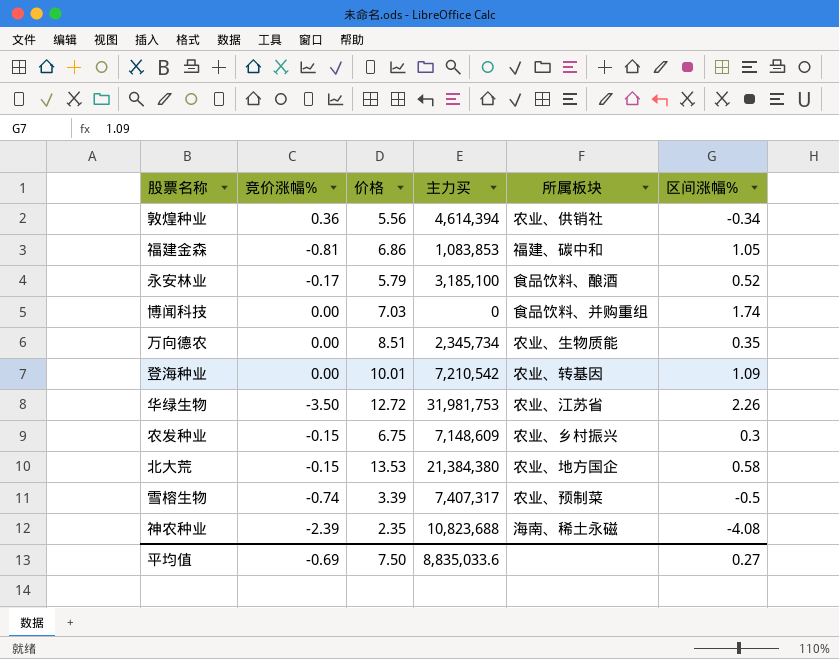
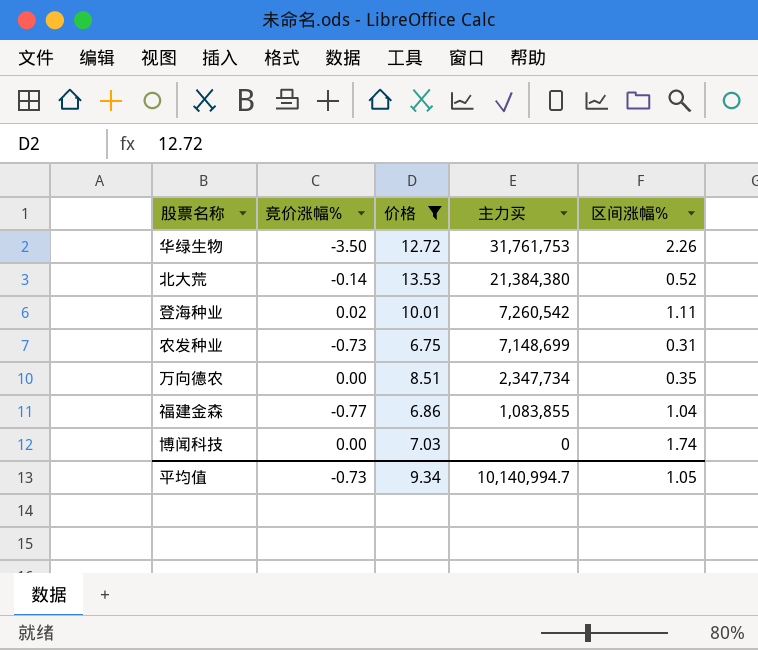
filter: none -> 价格 >= 6.75
row order: none -> 主力买 descending
column 所属板块 | position: 5 -> none
华绿生物 | 主力买: 31,981,753 -> 31,761,753
北大荒 | 竞价涨幅%: -0.15 -> -0.14
北大荒 | 区间涨幅%: 0.58 -> 0.52
登海种业 | 竞价涨幅%: 0.00 -> 0.02
登海种业 | 主力买: 7,210,542 -> 7,260,542
登海种业 | 区间涨幅%: 1.09 -> 1.11
农发种业 | 竞价涨幅%: -0.15 -> -0.73
农发种业 | 主力买: 7,148,609 -> 7,148,699
农发种业 | 区间涨幅%: 0.3 -> 0.31
万向德农 | 主力买: 2,345,734 -> 2,347,734
福建金森 | 竞价涨幅%: -0.81 -> -0.77
福建金森 | 主力买: 1,083,853 -> 1,083,855
福建金森 | 区间涨幅%: 1.05 -> 1.04
平均值 | 竞价涨幅%: -0.69 -> -0.73
平均值 | 价格: 7.50 -> 9.34
平均值 | 主力买: 8,835,033.6 -> 10,140,994.7
平均值 | 区间涨幅%: 0.27 -> 1.05

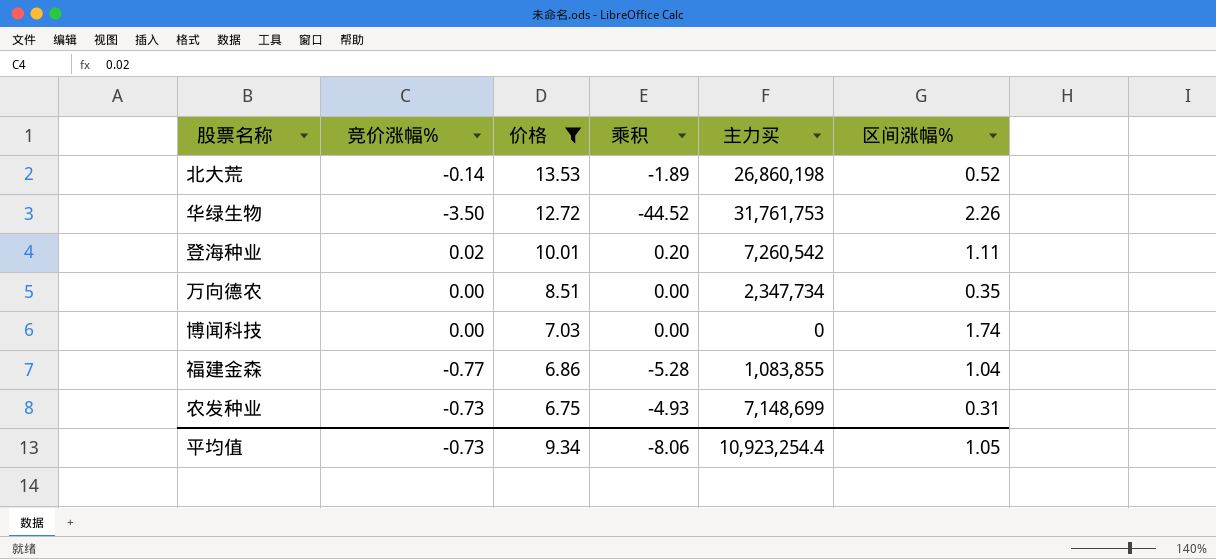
row order: 主力买 descending -> 价格 descending
column 乘积 | formula: none -> [竞价涨幅%] * [价格]
北大荒 | 主力买: 21,384,380 -> 26,860,198
平均值 | 主力买: 10,140,994.7 -> 10,923,254.4

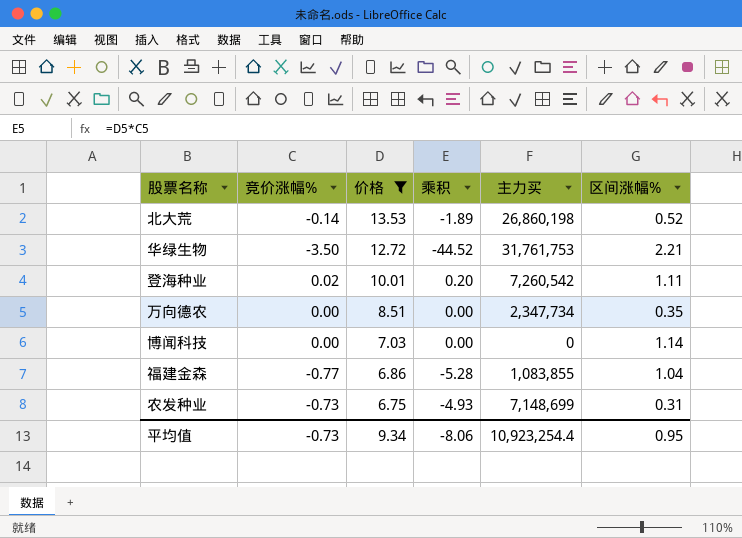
华绿生物 | 区间涨幅%: 2.26 -> 2.21
博闻科技 | 区间涨幅%: 1.74 -> 1.14
平均值 | 区间涨幅%: 1.05 -> 0.95

